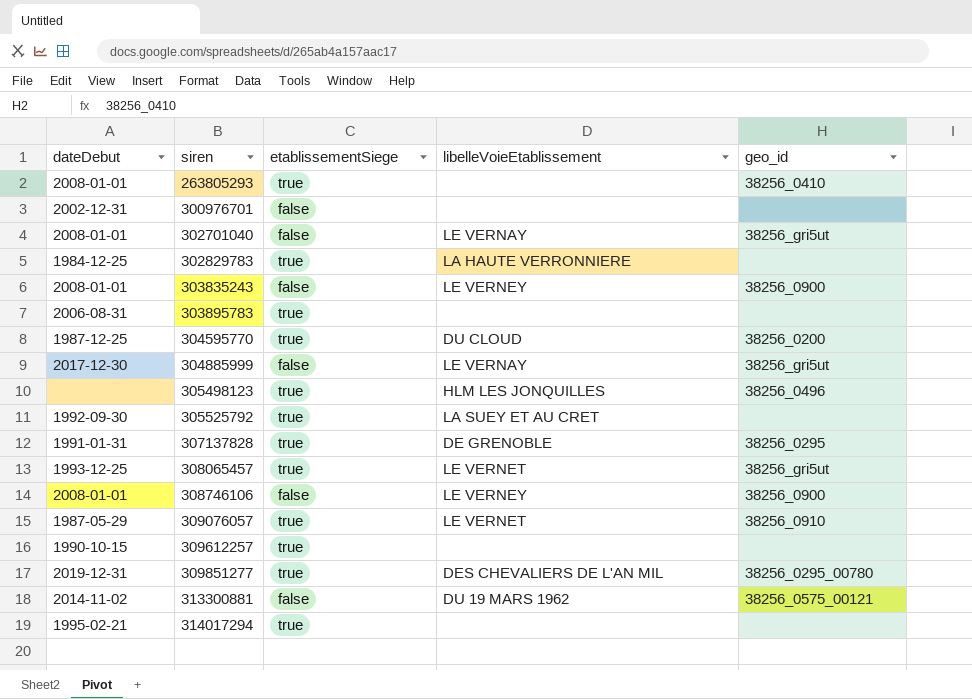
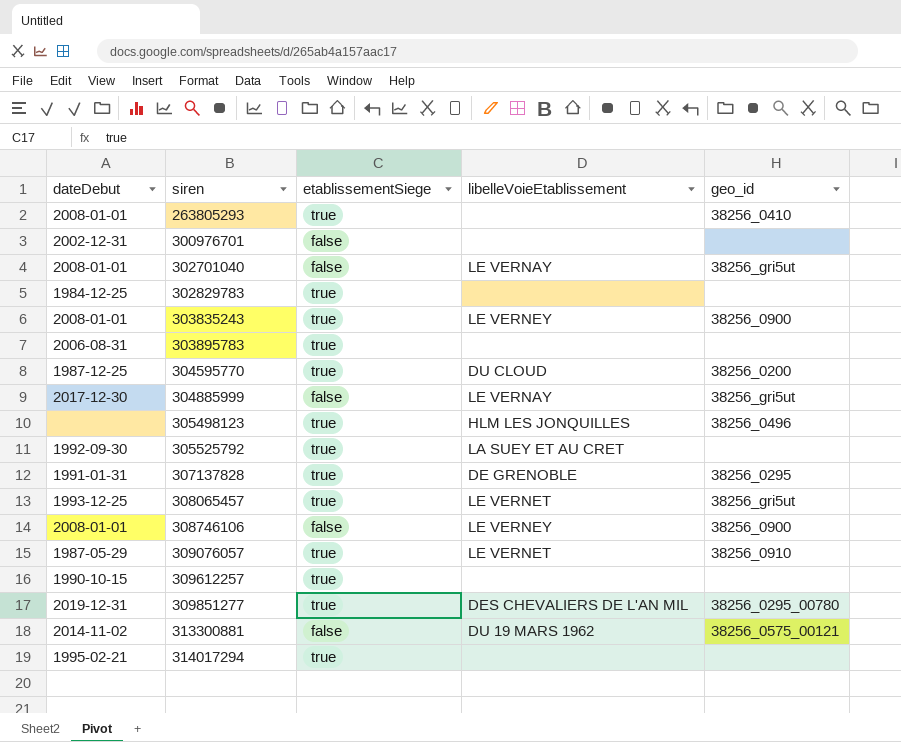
302829783 | libelleVoieEtablissement: LA HAUTE VERRONNIERE -> none
303835243 | etablissementSiege: false -> true

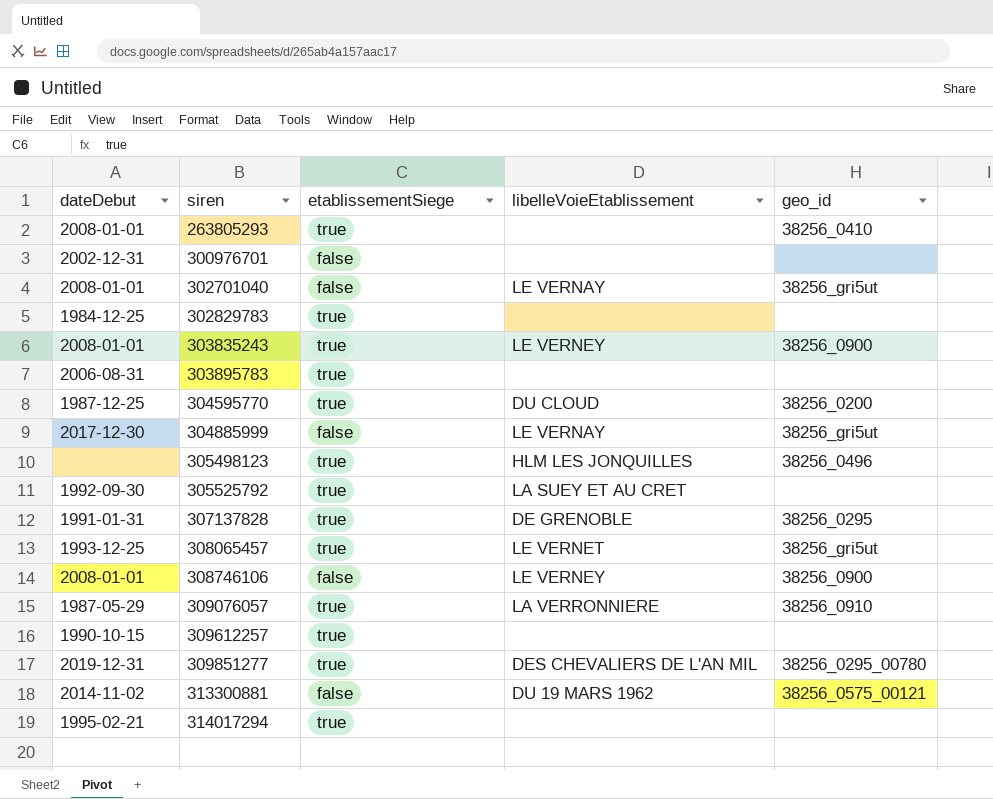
309076057 | libelleVoieEtablissement: LE VERNET -> LA VERRONNIERE

